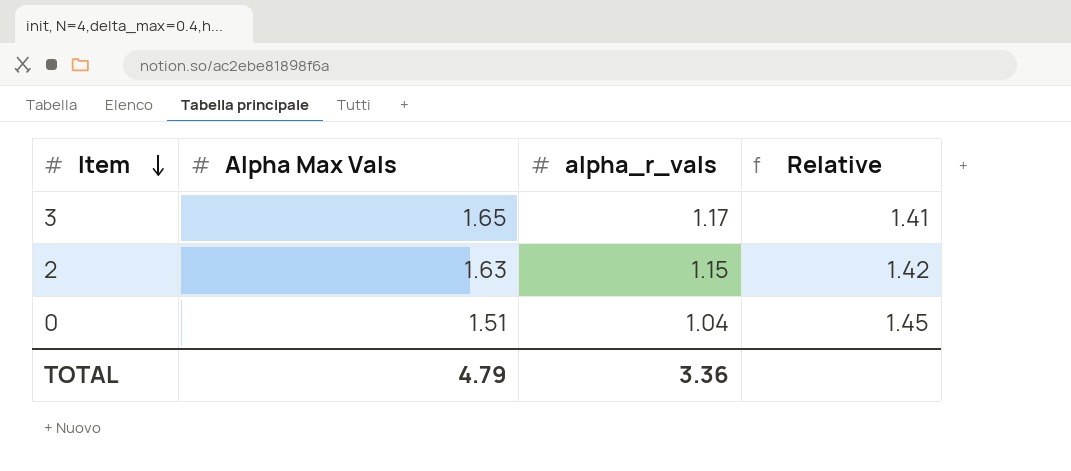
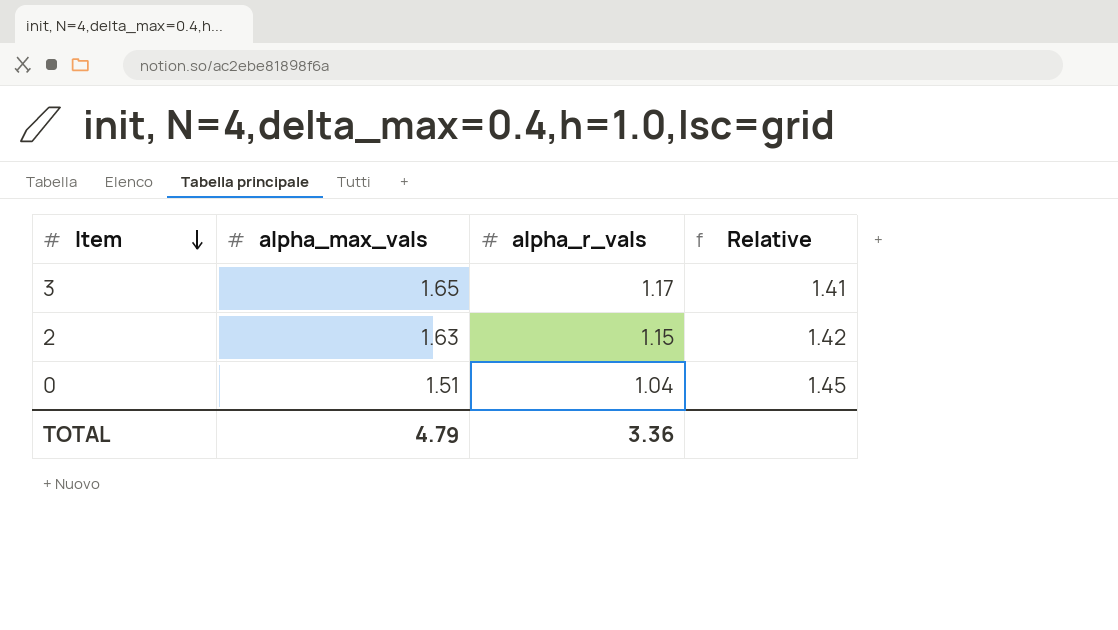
column name: Alpha Max Vals -> alpha_max_vals

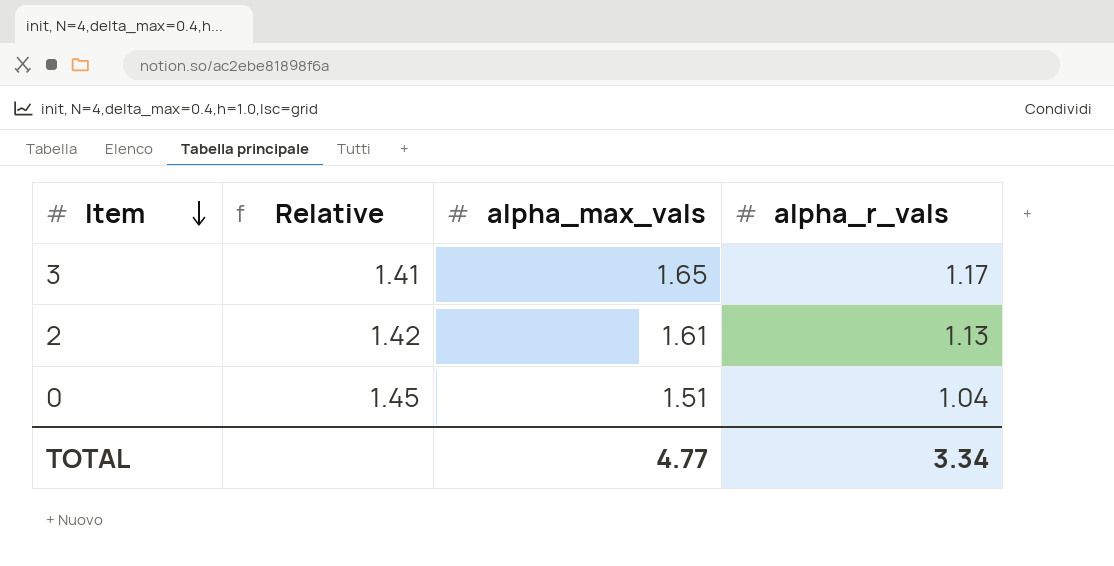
column Relative | position: 4 -> 2
2 | alpha_max_vals: 1.63 -> 1.61
2 | alpha_r_vals: 1.15 -> 1.13
TOTAL | alpha_max_vals: 4.79 -> 4.77
TOTAL | alpha_r_vals: 3.36 -> 3.34

